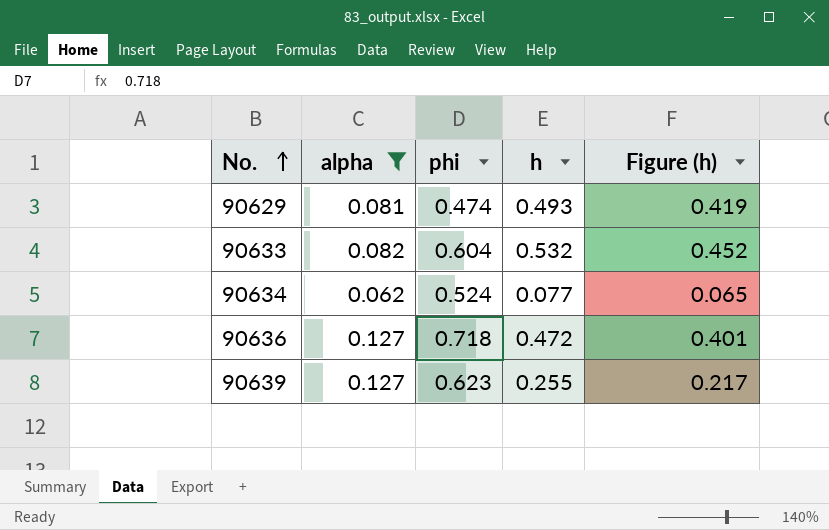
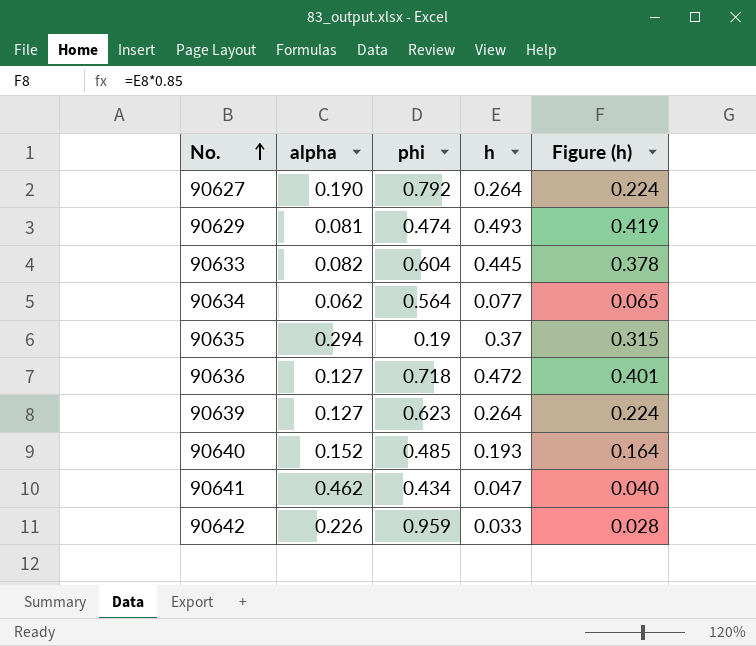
filter: alpha <= 0.127 -> none
90633 | h: 0.532 -> 0.445
90633 | Figure (h): 0.452 -> 0.378
90634 | phi: 0.524 -> 0.564
90639 | h: 0.255 -> 0.264
90639 | Figure (h): 0.217 -> 0.224

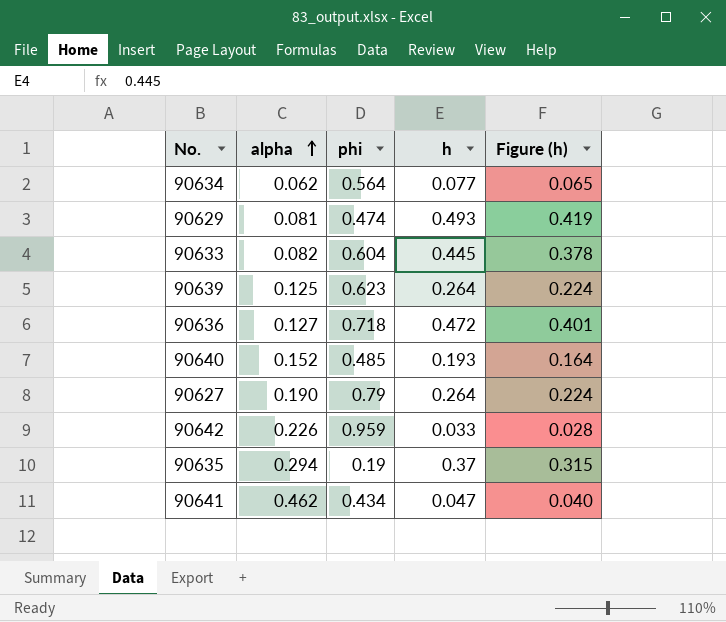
row order: No. ascending -> alpha ascending
90639 | alpha: 0.127 -> 0.125
90627 | phi: 0.792 -> 0.79

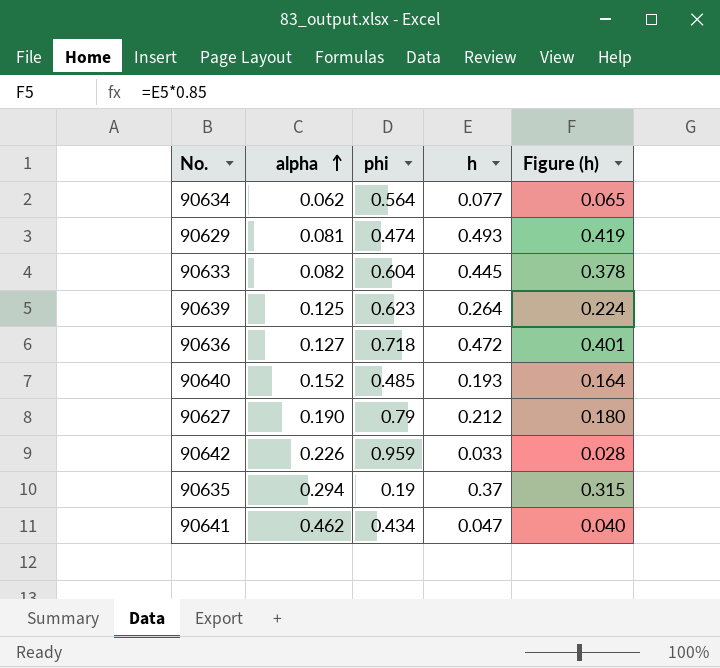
90627 | h: 0.264 -> 0.212
90627 | Figure (h): 0.224 -> 0.180

